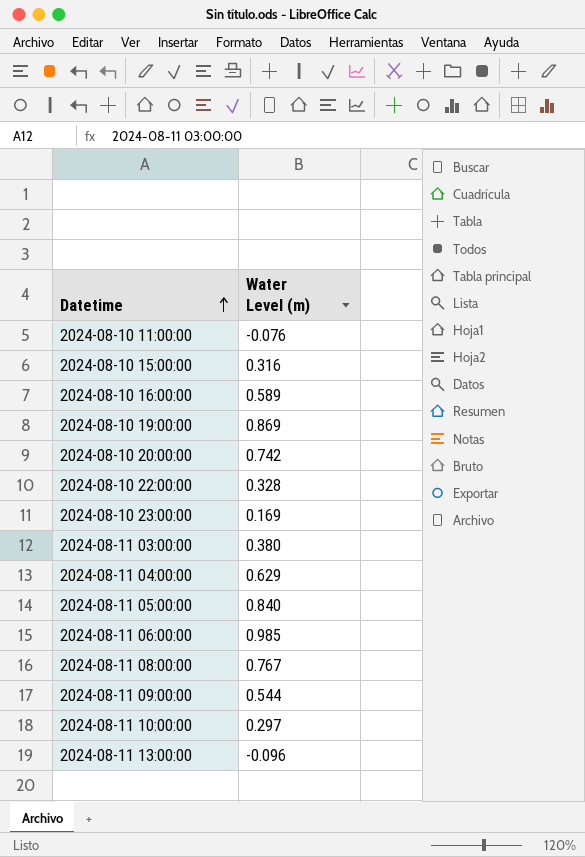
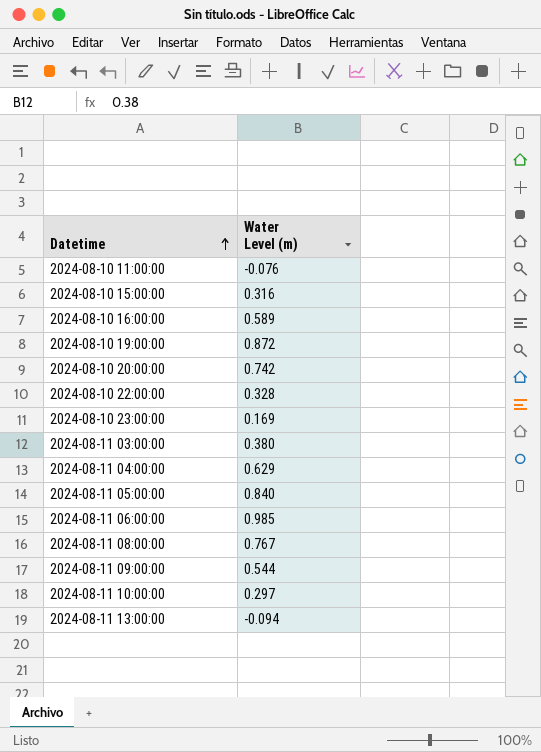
2024-08-10 19:00:00 | Water Level (m): 0.869 -> 0.872
2024-08-11 13:00:00 | Water Level (m): -0.096 -> -0.094

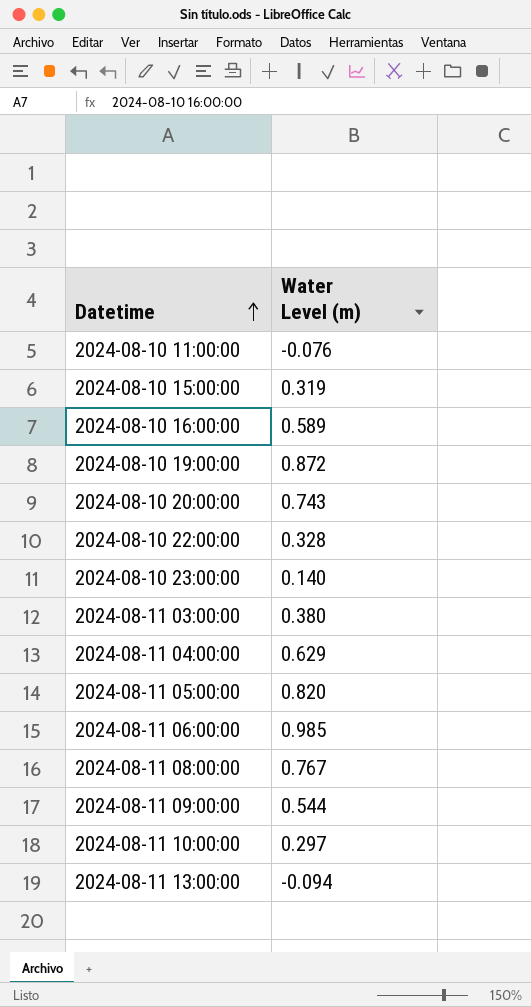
2024-08-10 15:00:00 | Water Level (m): 0.316 -> 0.319
2024-08-10 20:00:00 | Water Level (m): 0.742 -> 0.743
2024-08-10 23:00:00 | Water Level (m): 0.169 -> 0.140
2024-08-11 05:00:00 | Water Level (m): 0.840 -> 0.820

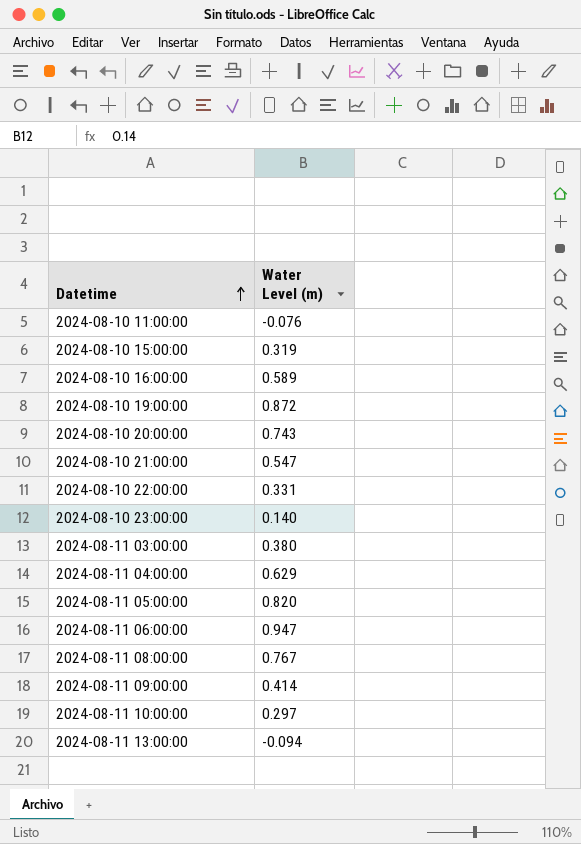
row 2024-08-10 21:00:00: none -> 0.547
2024-08-10 22:00:00 | Water Level (m): 0.328 -> 0.331
2024-08-11 06:00:00 | Water Level (m): 0.985 -> 0.947
2024-08-11 09:00:00 | Water Level (m): 0.544 -> 0.414

